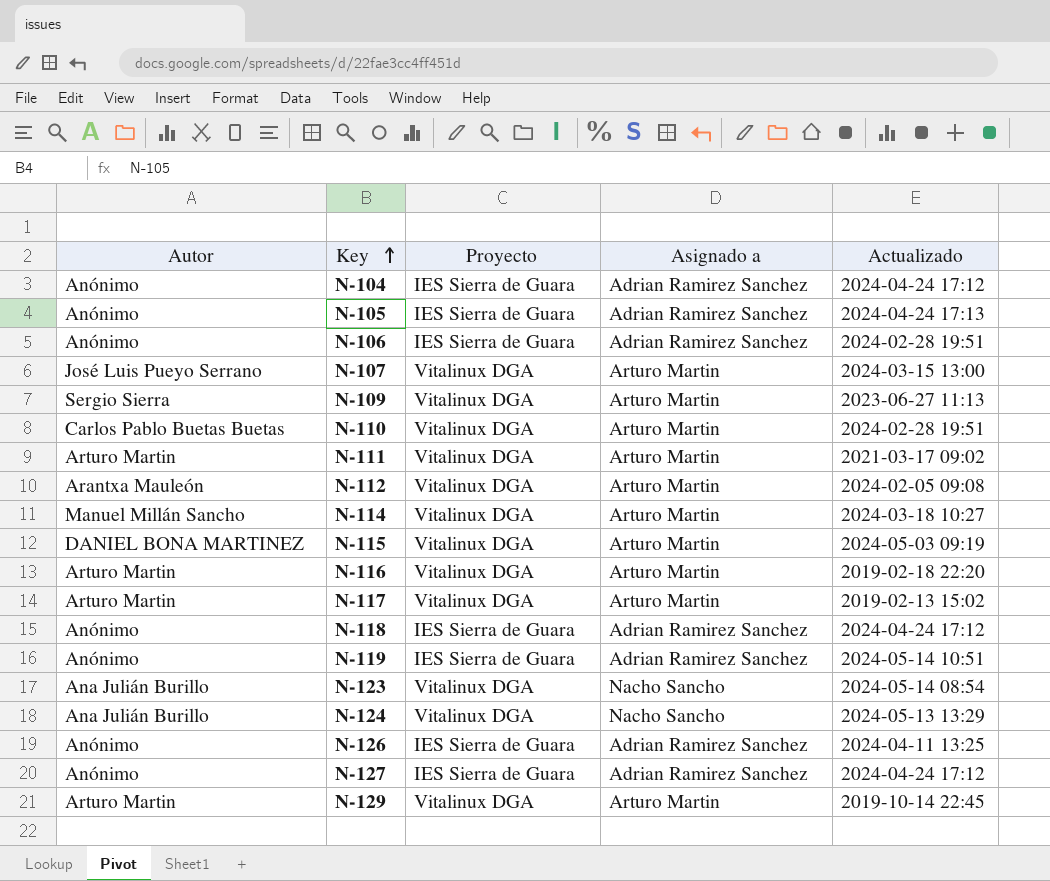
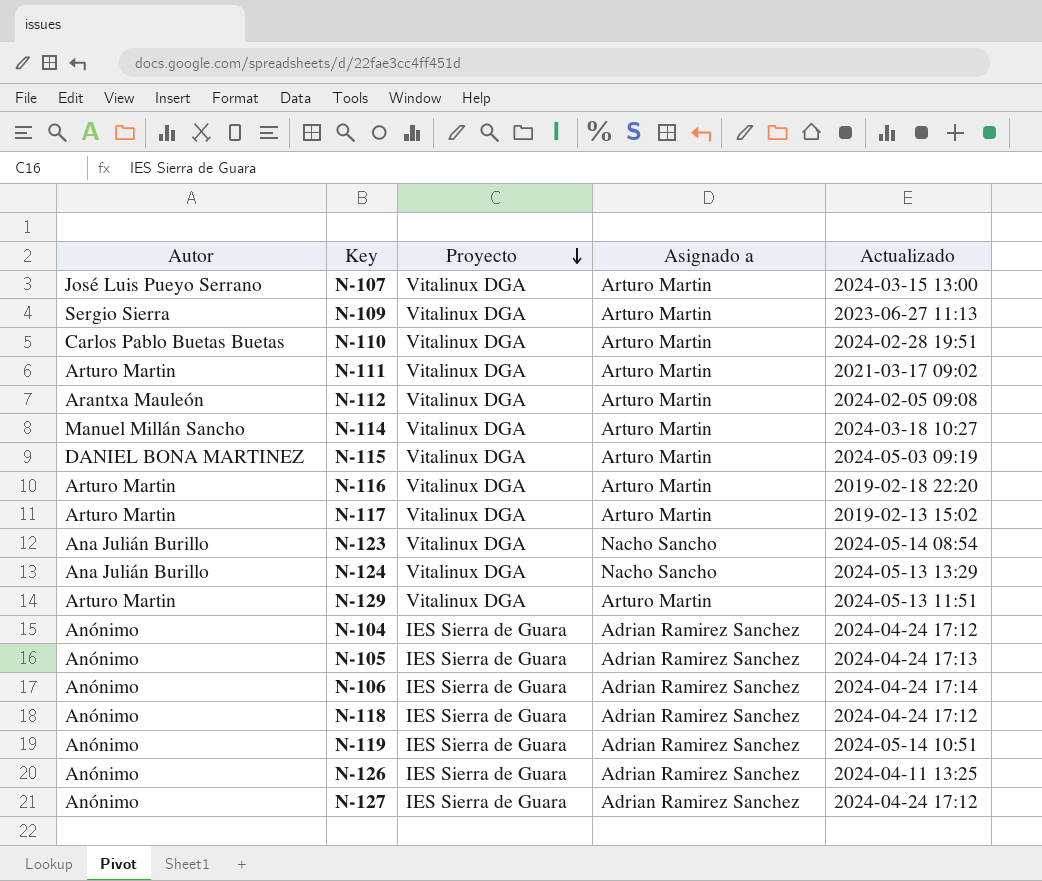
row order: Key ascending -> Proyecto descending
N-129 | Actualizado: 2019-10-14 22:45 -> 2024-05-13 11:51
N-106 | Actualizado: 2024-02-28 19:51 -> 2024-04-24 17:14

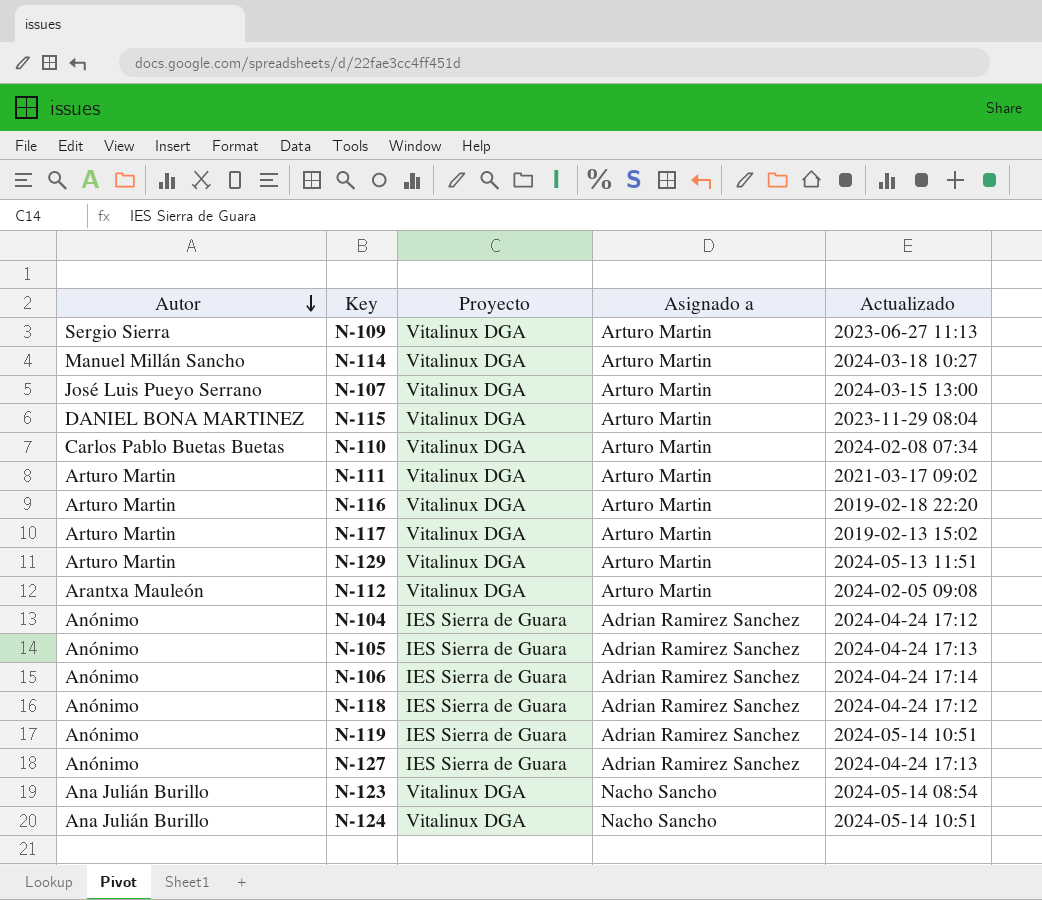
row order: Proyecto descending -> Autor descending
row N-126: Anónimo | IES Sierra de Guara | Adrian Ramirez Sanchez | 2024-04-11 13:25 -> none
N-115 | Actualizado: 2024-05-03 09:19 -> 2023-11-29 08:04
N-110 | Actualizado: 2024-02-28 19:51 -> 2024-02-08 07:34
N-127 | Actualizado: 2024-04-24 17:12 -> 2024-04-24 17:13
N-124 | Actualizado: 2024-05-13 13:29 -> 2024-05-14 10:51

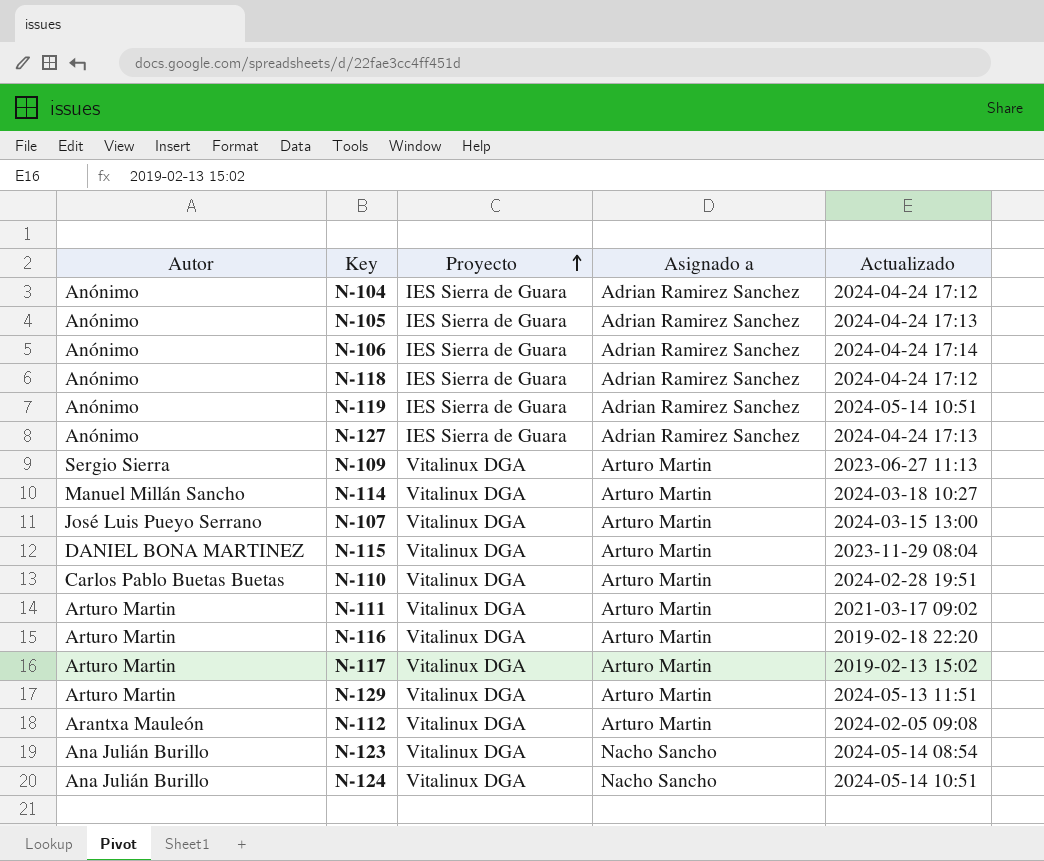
row order: Autor descending -> Proyecto ascending
N-110 | Actualizado: 2024-02-08 07:34 -> 2024-02-28 19:51

